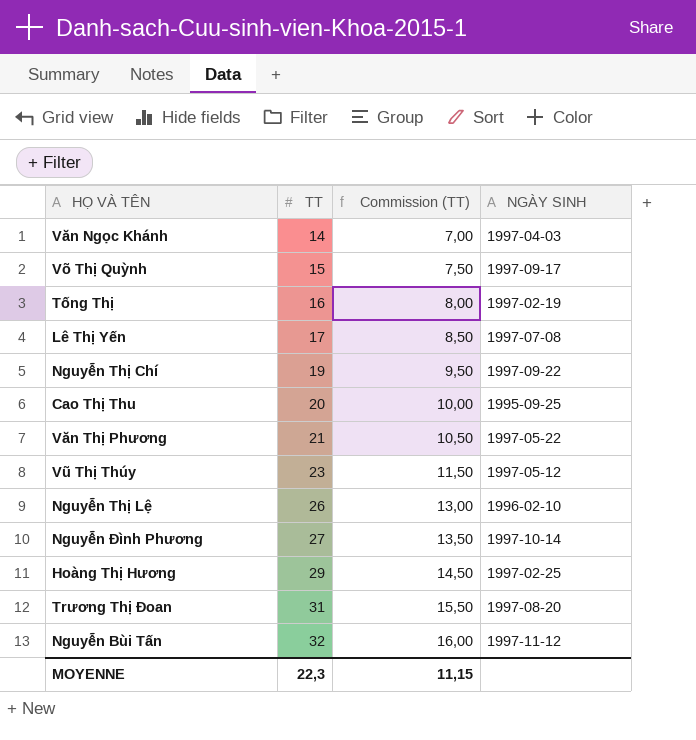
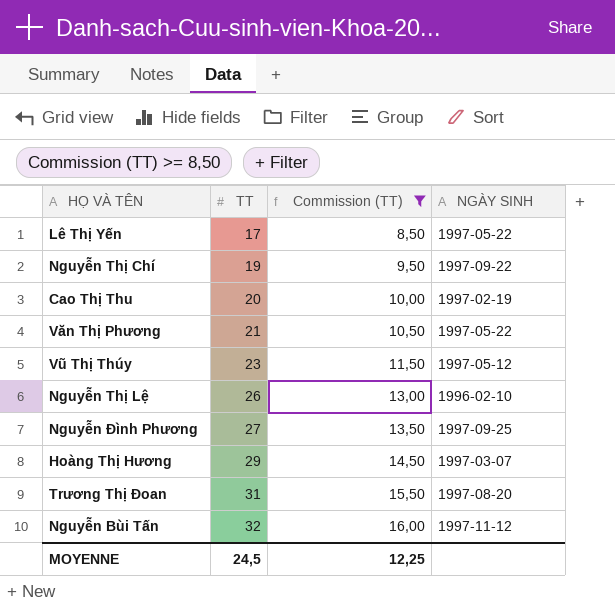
filter: none -> Commission (TT) >= 8,50
Lê Thị Yến | NGÀY SINH: 1997-07-08 -> 1997-05-22
Cao Thị Thu | NGÀY SINH: 1995-09-25 -> 1997-02-19
Nguyễn Đình Phương | NGÀY SINH: 1997-10-14 -> 1997-09-25
Hoàng Thị Hương | NGÀY SINH: 1997-02-25 -> 1997-03-07
MOYENNE | TT: 22,3 -> 24,5
MOYENNE | Commission (TT): 11,15 -> 12,25

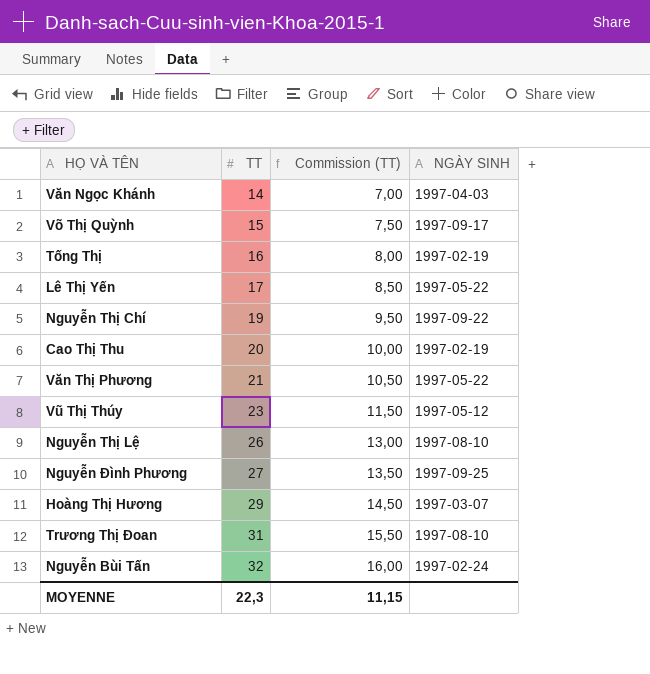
filter: Commission (TT) >= 8,50 -> none
Nguyễn Thị Lệ | NGÀY SINH: 1996-02-10 -> 1997-08-10
Trương Thị Đoan | NGÀY SINH: 1997-08-20 -> 1997-08-10
Nguyễn Bùi Tấn | NGÀY SINH: 1997-11-12 -> 1997-02-24
MOYENNE | TT: 24,5 -> 22,3
MOYENNE | Commission (TT): 12,25 -> 11,15

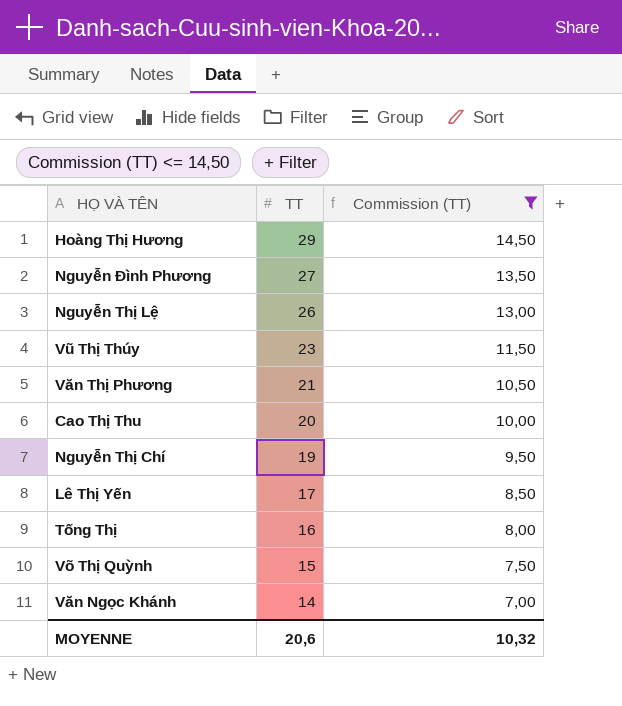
filter: none -> Commission (TT) <= 14,50
row order: TT ascending -> TT descending
column NGÀY SINH | position: 4 -> none
MOYENNE | TT: 22,3 -> 20,6
MOYENNE | Commission (TT): 11,15 -> 10,32

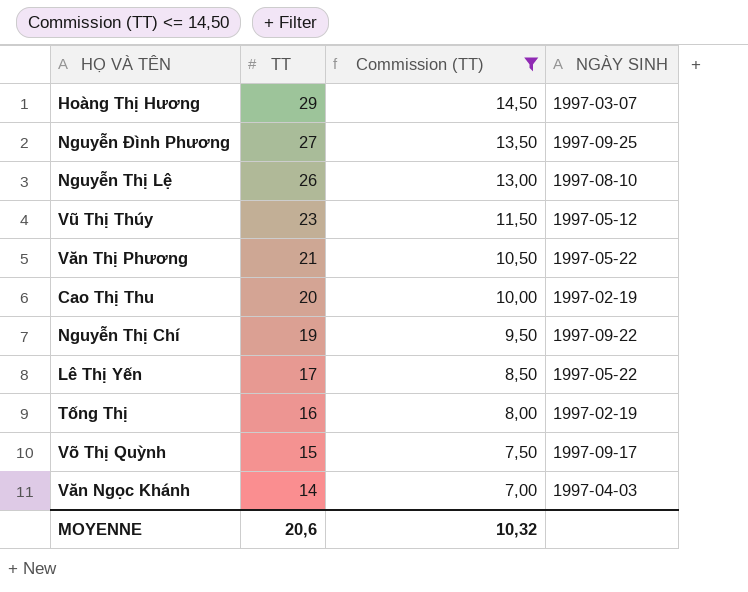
column NGÀY SINH | position: none -> 4

